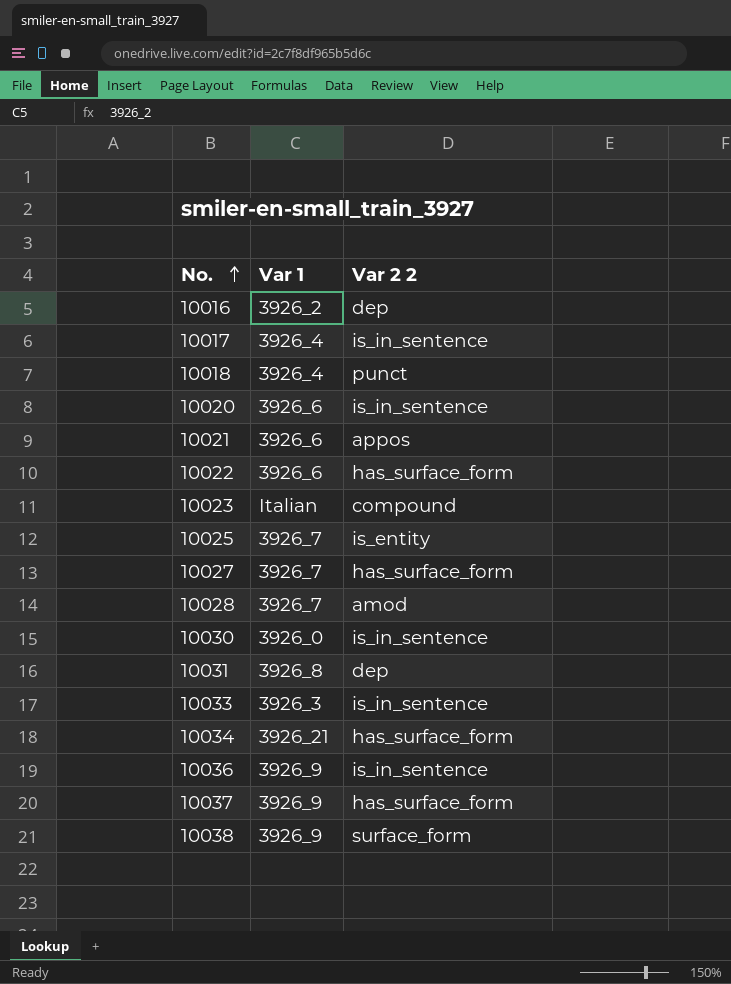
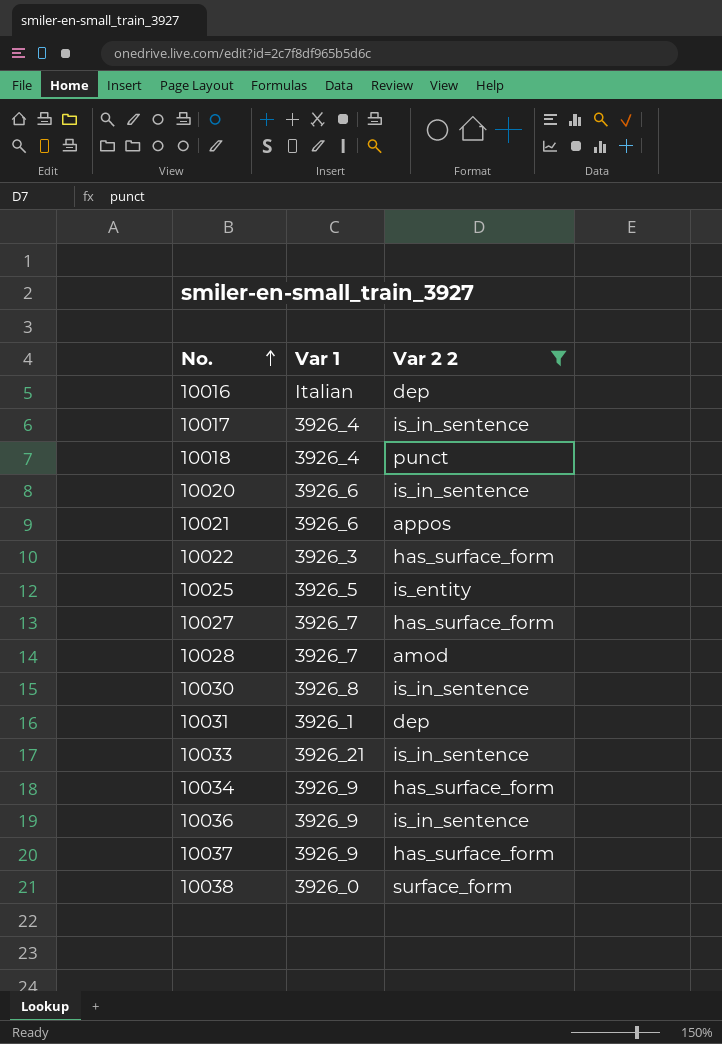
filter: none -> Var 2 2 != compound
10016 | Var 1: 3926_2 -> Italian
10022 | Var 1: 3926_6 -> 3926_3
10025 | Var 1: 3926_7 -> 3926_5
10030 | Var 1: 3926_0 -> 3926_8
10031 | Var 1: 3926_8 -> 3926_1
10033 | Var 1: 3926_3 -> 3926_21
10034 | Var 1: 3926_21 -> 3926_9
10038 | Var 1: 3926_9 -> 3926_0

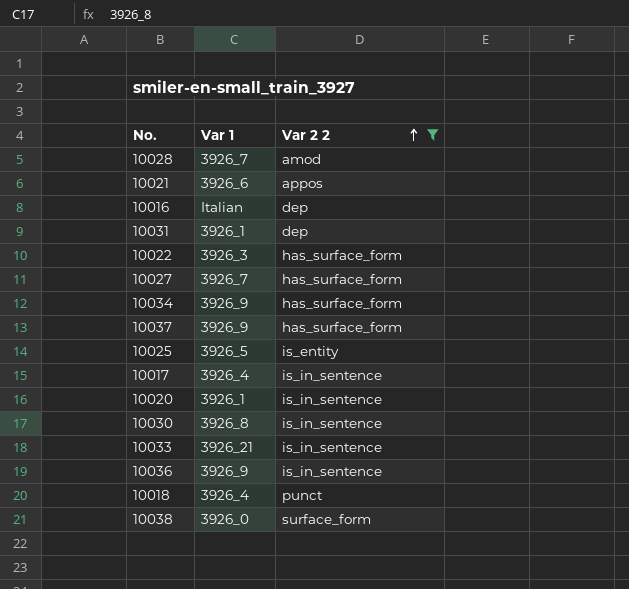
row order: No. ascending -> Var 2 2 ascending
10020 | Var 1: 3926_6 -> 3926_1

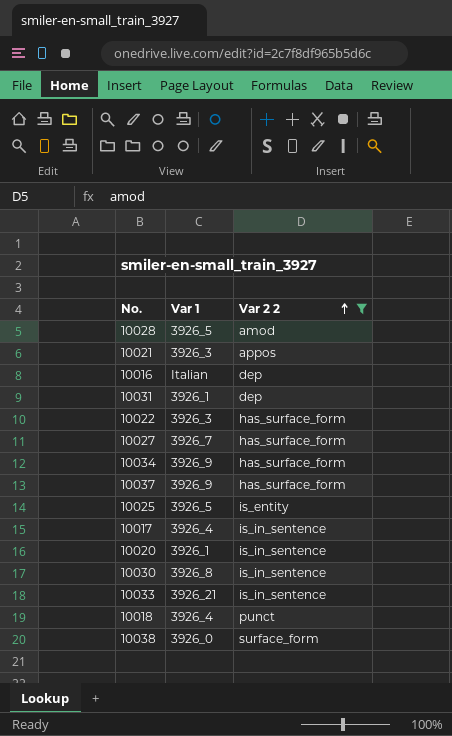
row 10036: 3926_9 | is_in_sentence -> none
10028 | Var 1: 3926_7 -> 3926_5
10021 | Var 1: 3926_6 -> 3926_3

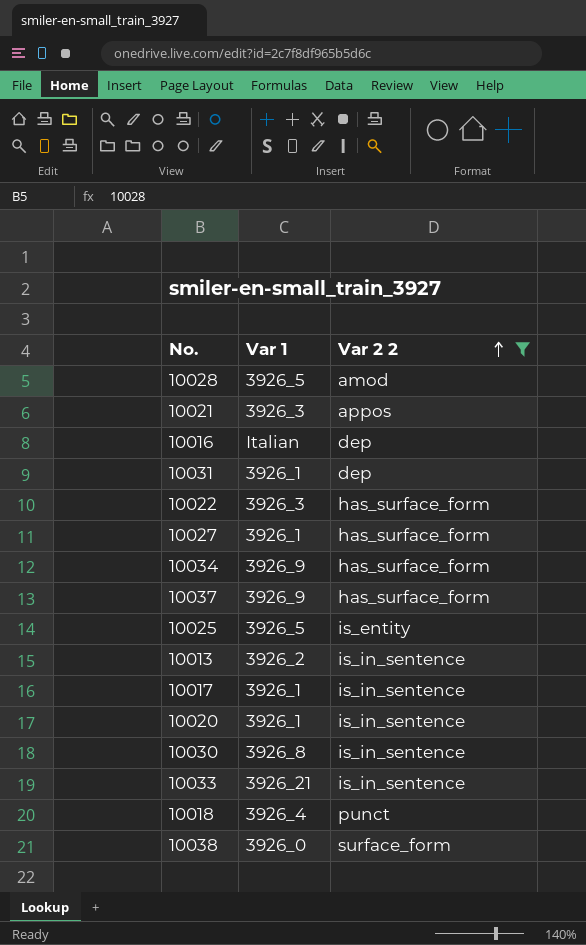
10027 | Var 1: 3926_7 -> 3926_1
row 10013: none -> 3926_2 | is_in_sentence
10017 | Var 1: 3926_4 -> 3926_1

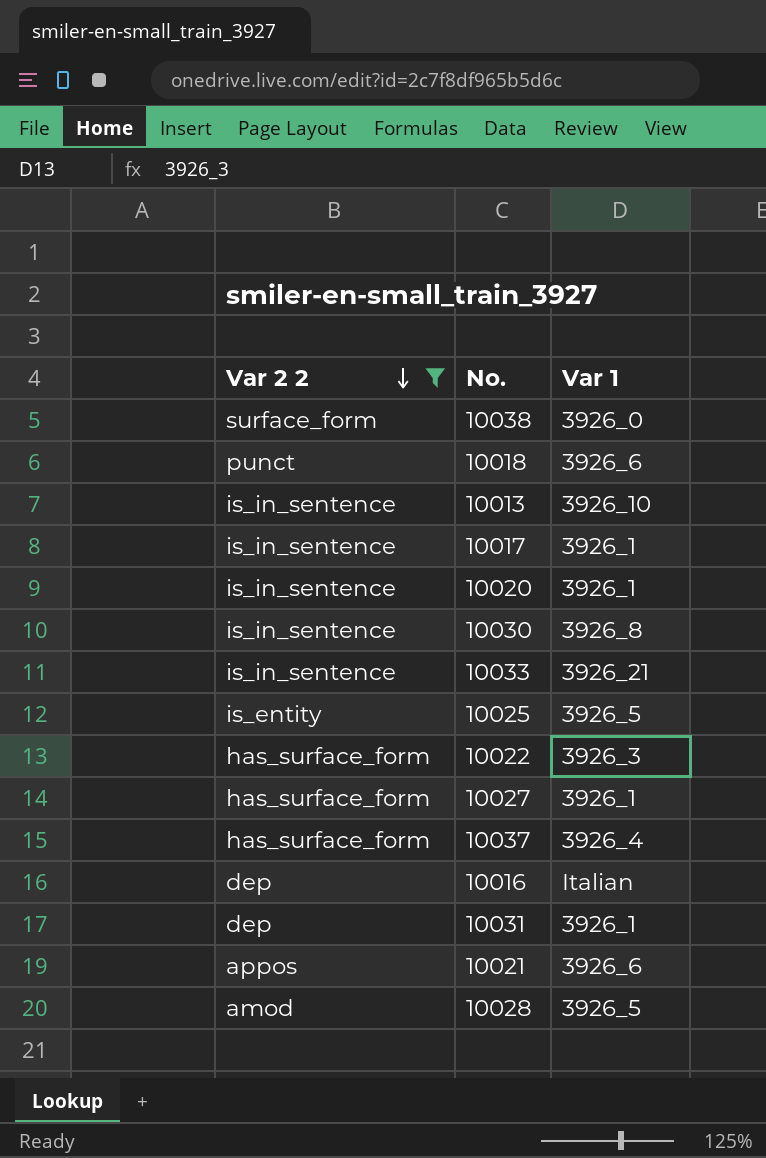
row order: Var 2 2 ascending -> Var 2 2 descending
column Var 2 2 | position: 3 -> 1
row 10034: 3926_9 | has_surface_form -> none
10018 | Var 1: 3926_4 -> 3926_6
10013 | Var 1: 3926_2 -> 3926_10
10037 | Var 1: 3926_9 -> 3926_4
10021 | Var 1: 3926_3 -> 3926_6

